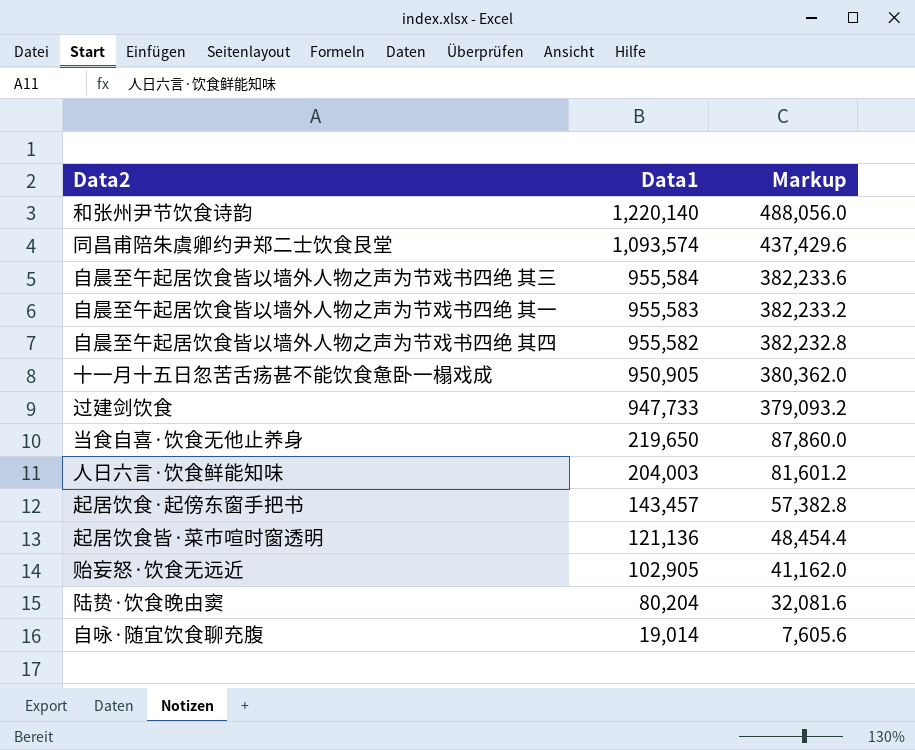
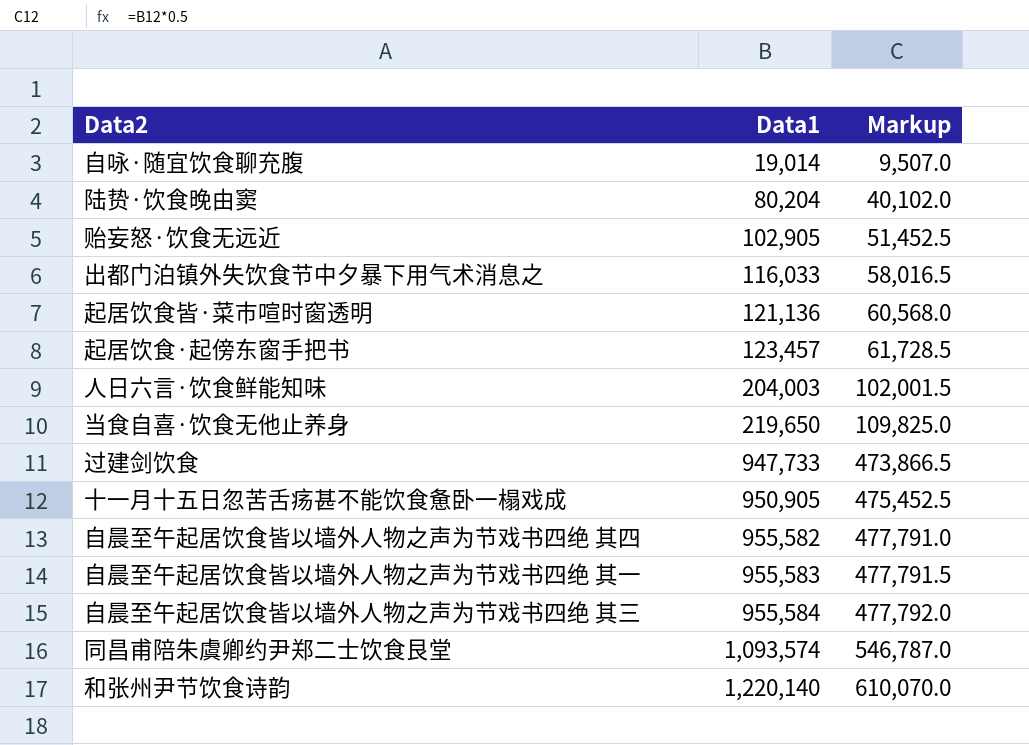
row order: Data1 descending -> Data1 ascending
column Markup | formula: [Data1] * 0.4 -> [Data1] * 0.5
row 出都门泊镇外失饮食节中夕暴下用气术消息之: none -> 116,033 | 58,016.5
起居饮食·起傍东窗手把书 | Data1: 143,457 -> 123,457

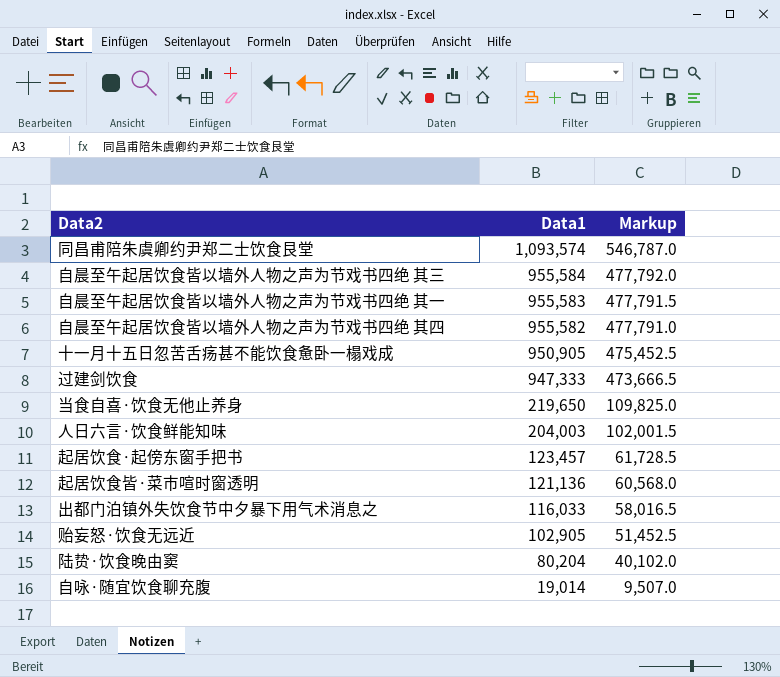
row order: Data1 ascending -> Data1 descending
row 和张州尹节饮食诗韵: 1,220,140 | 610,070.0 -> none
过建剑饮食 | Data1: 947,733 -> 947,333
过建剑饮食 | Markup: 473,866.5 -> 473,666.5

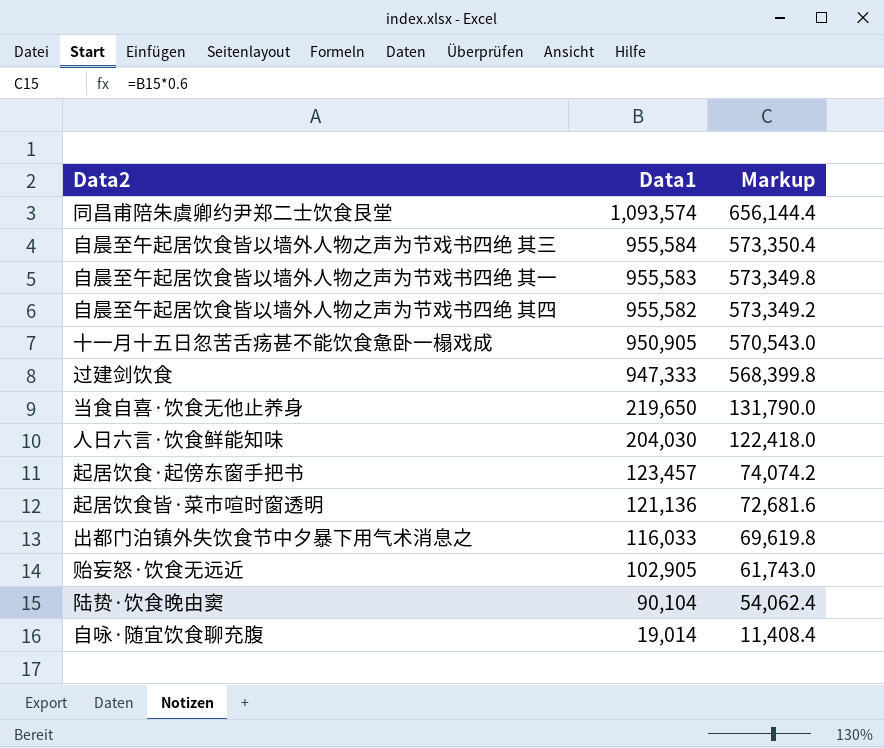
column Markup | formula: [Data1] * 0.5 -> [Data1] * 0.6
人日六言·饮食鲜能知味 | Data1: 204,003 -> 204,030
陆贽·饮食晚由窦 | Data1: 80,204 -> 90,104

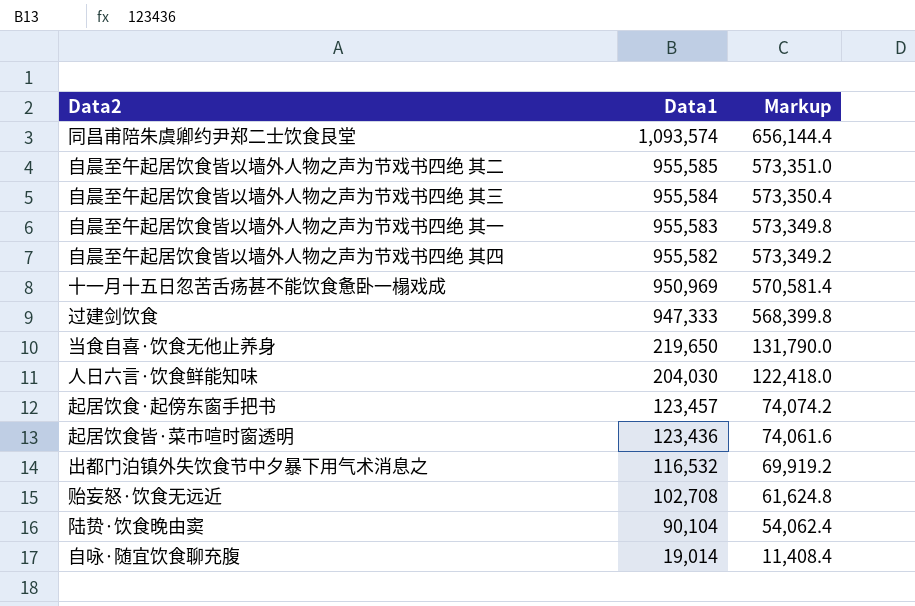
row 自晨至午起居饮食皆以墙外人物之声为节戏书四绝 其二: none -> 955,585 | 573,351.0
十一月十五日忽苦舌疡甚不能饮食惫卧一榻戏成 | Data1: 950,905 -> 950,969
十一月十五日忽苦舌疡甚不能饮食惫卧一榻戏成 | Markup: 570,543.0 -> 570,581.4
起居饮食皆·菜市喧时窗透明 | Data1: 121,136 -> 123,436
起居饮食皆·菜市喧时窗透明 | Markup: 72,681.6 -> 74,061.6
出都门泊镇外失饮食节中夕暴下用气术消息之 | Data1: 116,033 -> 116,532
出都门泊镇外失饮食节中夕暴下用气术消息之 | Markup: 69,619.8 -> 69,919.2
贻妄怒·饮食无远近 | Data1: 102,905 -> 102,708
贻妄怒·饮食无远近 | Markup: 61,743.0 -> 61,624.8

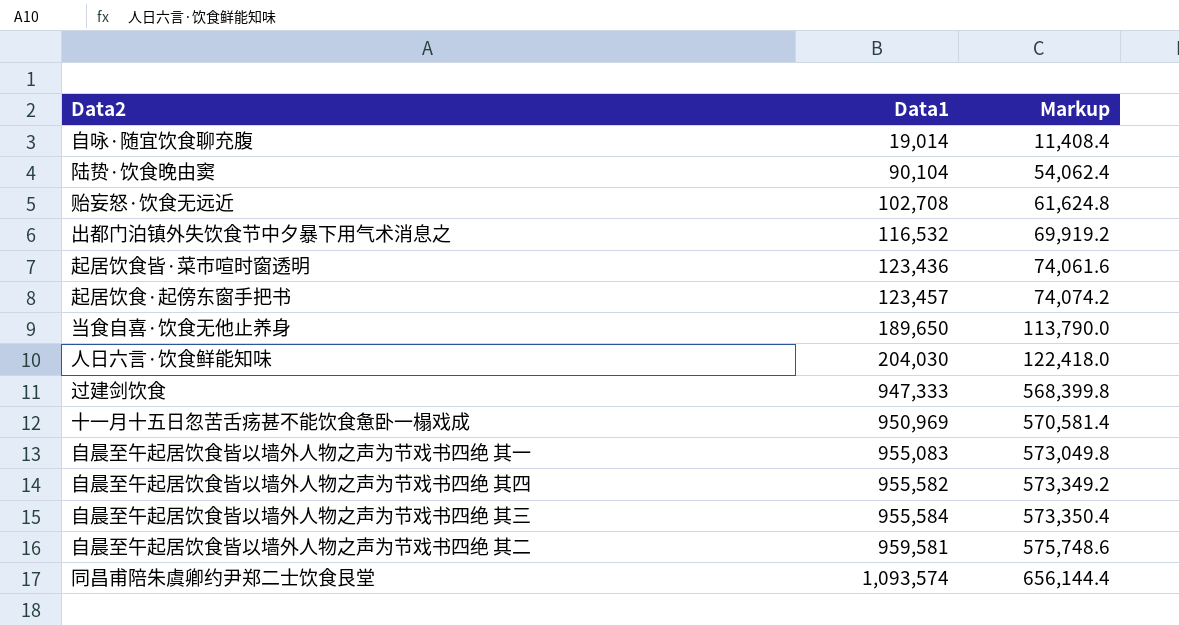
row order: Data1 descending -> Data1 ascending
当食自喜·饮食无他止养身 | Data1: 219,650 -> 189,650
当食自喜·饮食无他止养身 | Markup: 131,790.0 -> 113,790.0
自晨至午起居饮食皆以墙外人物之声为节戏书四绝 其一 | Data1: 955,583 -> 955,083
自晨至午起居饮食皆以墙外人物之声为节戏书四绝 其一 | Markup: 573,349.8 -> 573,049.8
自晨至午起居饮食皆以墙外人物之声为节戏书四绝 其二 | Data1: 955,585 -> 959,581
自晨至午起居饮食皆以墙外人物之声为节戏书四绝 其二 | Markup: 573,351.0 -> 575,748.6

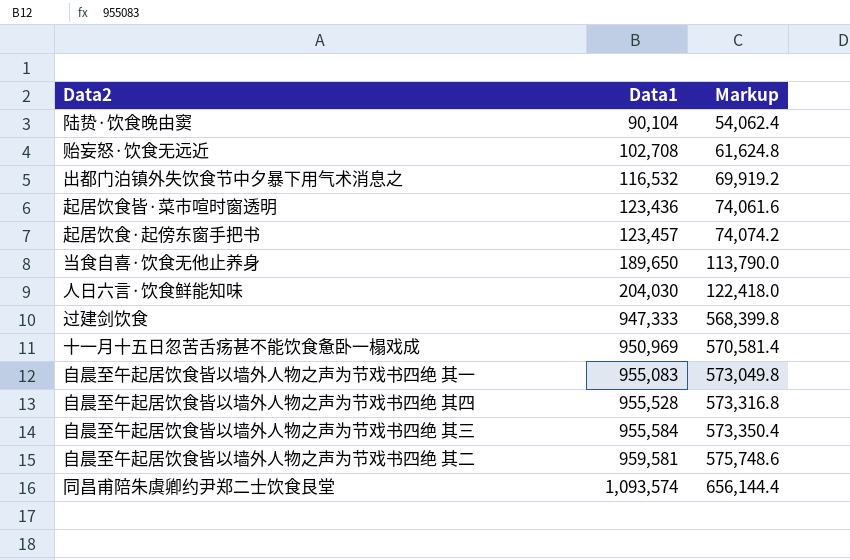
row 自咏·随宜饮食聊充腹: 19,014 | 11,408.4 -> none
自晨至午起居饮食皆以墙外人物之声为节戏书四绝 其四 | Data1: 955,582 -> 955,528
自晨至午起居饮食皆以墙外人物之声为节戏书四绝 其四 | Markup: 573,349.2 -> 573,316.8

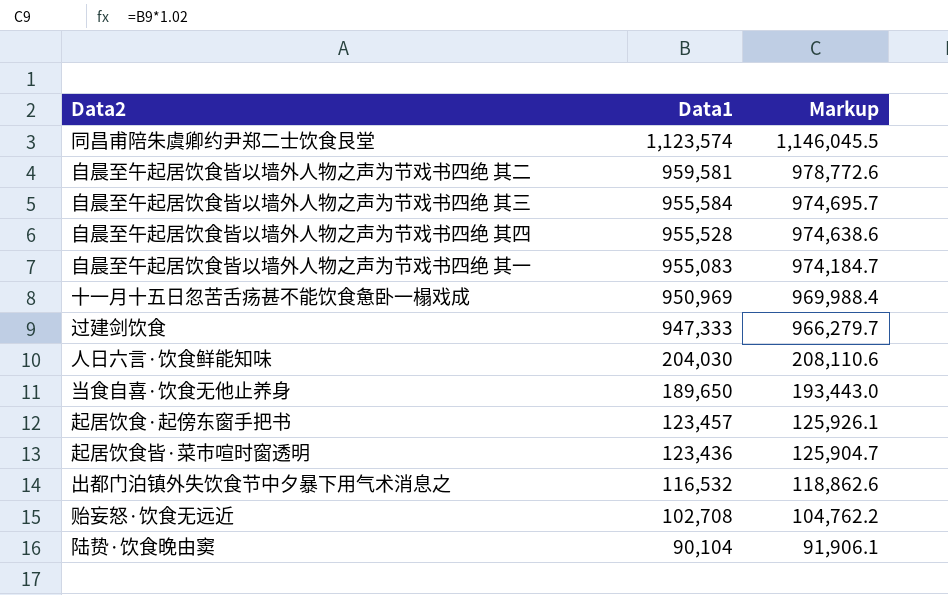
row order: Data1 ascending -> Data1 descending
column Markup | formula: [Data1] * 0.6 -> [Data1] * 1.02
同昌甫陪朱虞卿约尹郑二士饮食艮堂 | Data1: 1,093,574 -> 1,123,574

